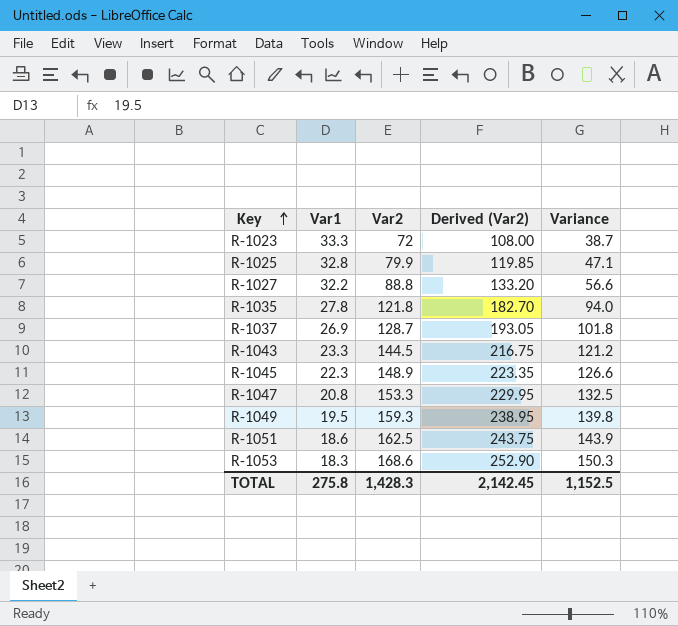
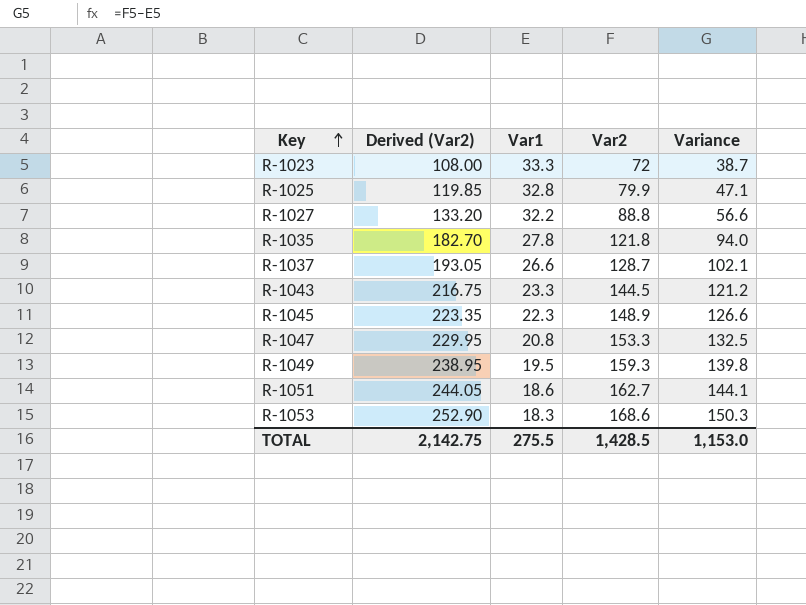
column Derived (Var2) | position: 4 -> 2
R-1037 | Var1: 26.9 -> 26.6
R-1037 | Variance: 101.8 -> 102.1
R-1051 | Derived (Var2): 243.75 -> 244.05
R-1051 | Var2: 162.5 -> 162.7
R-1051 | Variance: 143.9 -> 144.1
TOTAL | Derived (Var2): 2,142.45 -> 2,142.75
TOTAL | Var1: 275.8 -> 275.5
TOTAL | Var2: 1,428.3 -> 1,428.5
TOTAL | Variance: 1,152.5 -> 1,153.0

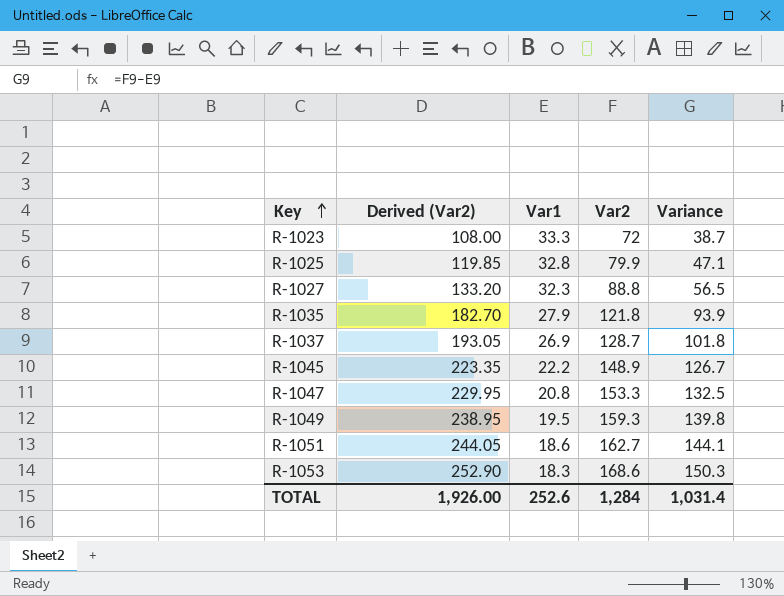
row R-1043: 216.75 | 23.3 | 144.5 | 121.2 -> none
R-1027 | Var1: 32.2 -> 32.3
R-1027 | Variance: 56.6 -> 56.5
R-1035 | Var1: 27.8 -> 27.9
R-1035 | Variance: 94.0 -> 93.9
R-1037 | Var1: 26.6 -> 26.9
R-1037 | Variance: 102.1 -> 101.8
R-1045 | Var1: 22.3 -> 22.2
R-1045 | Variance: 126.6 -> 126.7
TOTAL | Derived (Var2): 2,142.75 -> 1,926.00
TOTAL | Var1: 275.5 -> 252.6
TOTAL | Var2: 1,428.5 -> 1,284
TOTAL | Variance: 1,153.0 -> 1,031.4

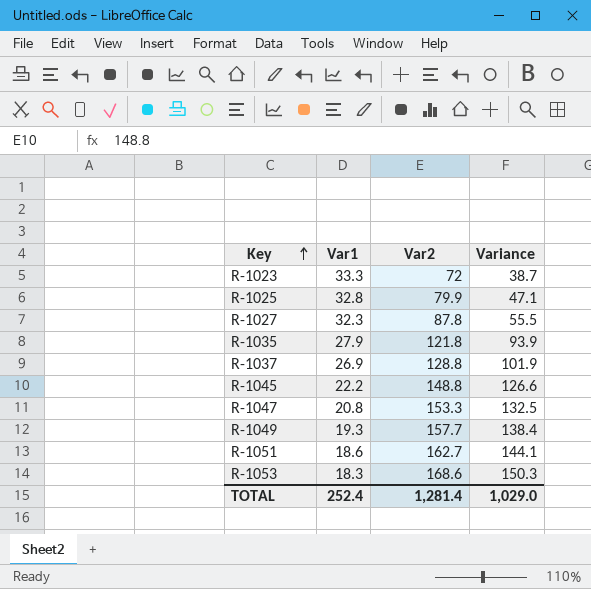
column Derived (Var2) | formula: [Var2] * 1.5 -> none
R-1027 | Var2: 88.8 -> 87.8
R-1027 | Variance: 56.5 -> 55.5
R-1037 | Var2: 128.7 -> 128.8
R-1037 | Variance: 101.8 -> 101.9
R-1045 | Var2: 148.9 -> 148.8
R-1045 | Variance: 126.7 -> 126.6
R-1049 | Var1: 19.5 -> 19.3
R-1049 | Var2: 159.3 -> 157.7
R-1049 | Variance: 139.8 -> 138.4
TOTAL | Var1: 252.6 -> 252.4
TOTAL | Var2: 1,284 -> 1,281.4
TOTAL | Variance: 1,031.4 -> 1,029.0

